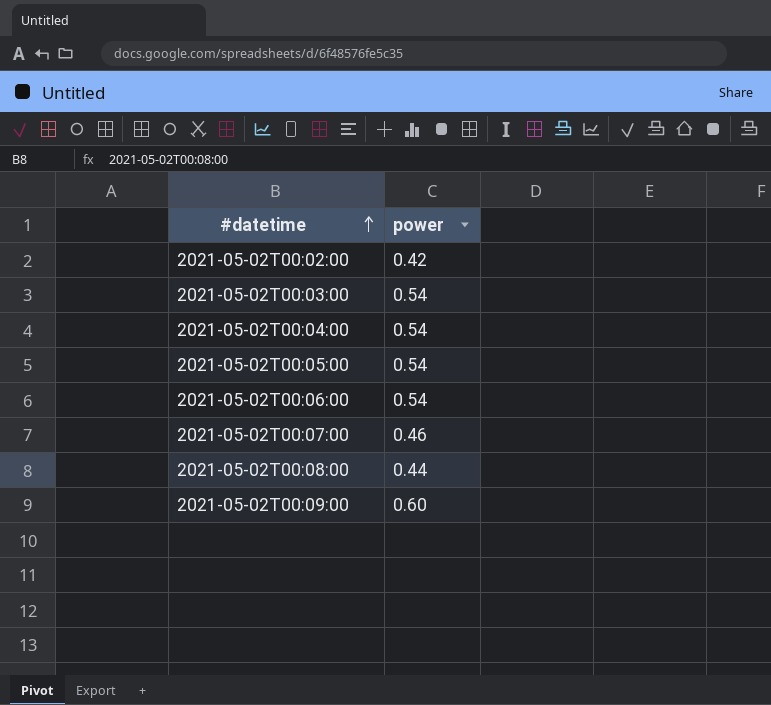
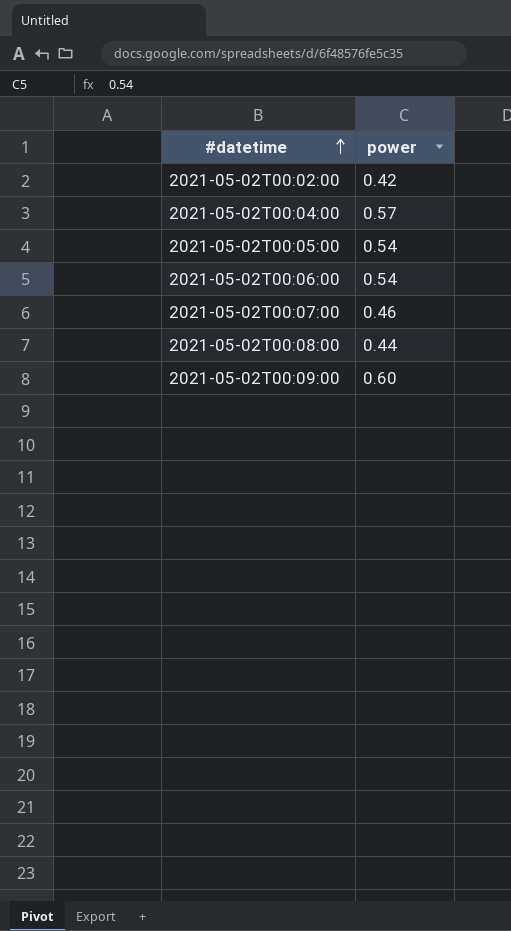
row 2021-05-02T00:03:00: 0.54 -> none
2021-05-02T00:04:00 | power: 0.54 -> 0.57

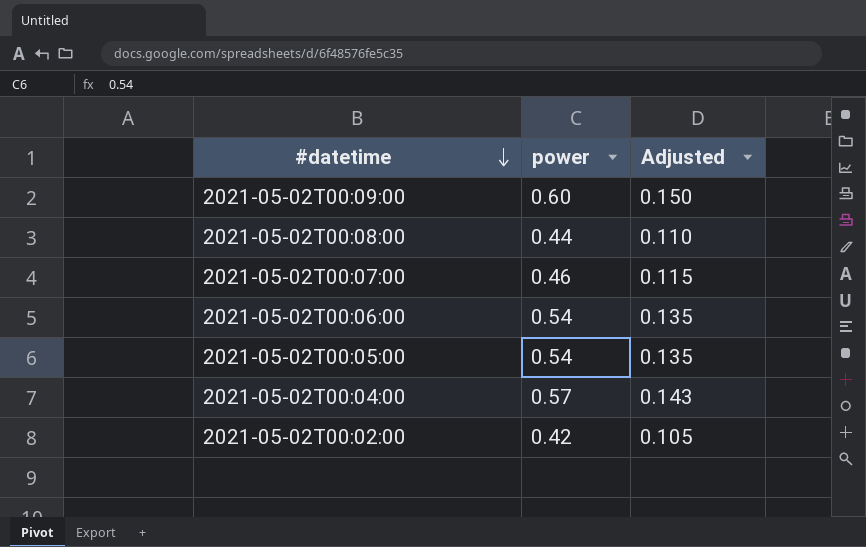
row order: #datetime ascending -> #datetime descending
column Adjusted | formula: none -> [power] * 0.25

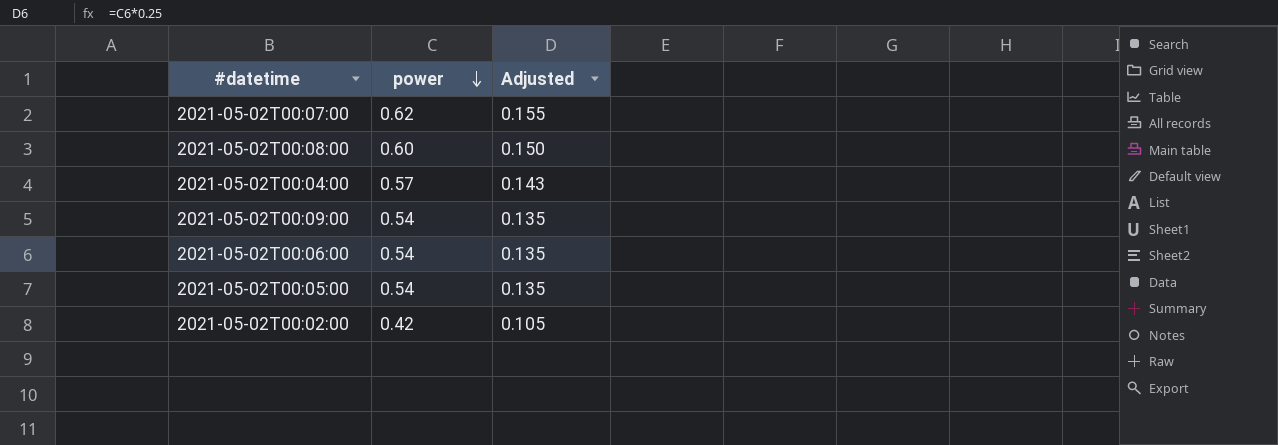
row order: #datetime descending -> power descending
2021-05-02T00:07:00 | power: 0.46 -> 0.62
2021-05-02T00:07:00 | Adjusted: 0.115 -> 0.155
2021-05-02T00:08:00 | power: 0.44 -> 0.60
2021-05-02T00:08:00 | Adjusted: 0.110 -> 0.150
2021-05-02T00:09:00 | power: 0.60 -> 0.54
2021-05-02T00:09:00 | Adjusted: 0.150 -> 0.135

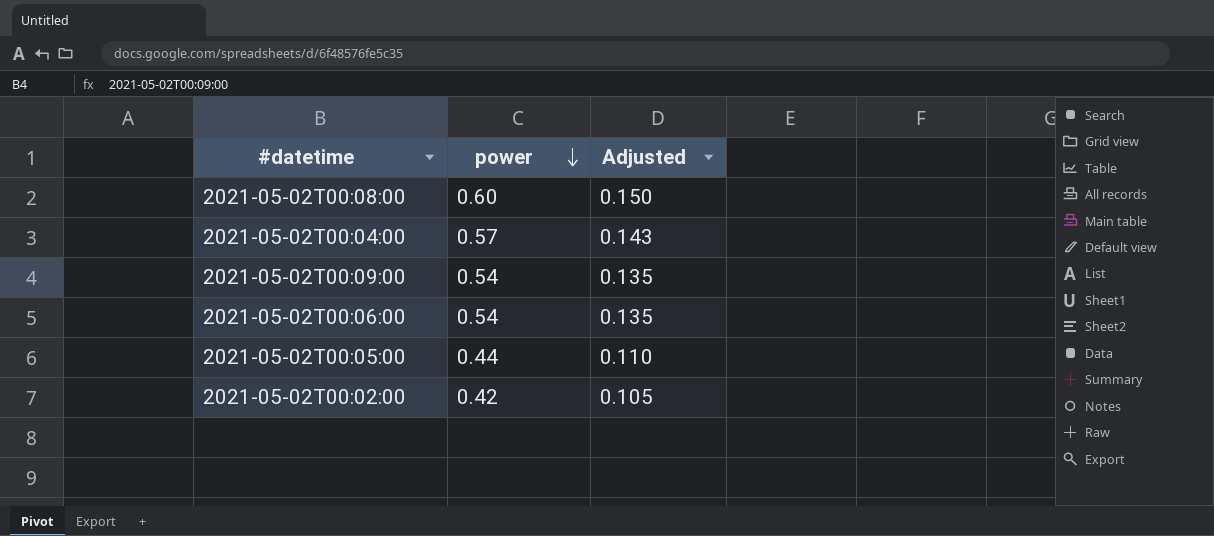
row 2021-05-02T00:07:00: 0.62 | 0.155 -> none
2021-05-02T00:05:00 | power: 0.54 -> 0.44
2021-05-02T00:05:00 | Adjusted: 0.135 -> 0.110

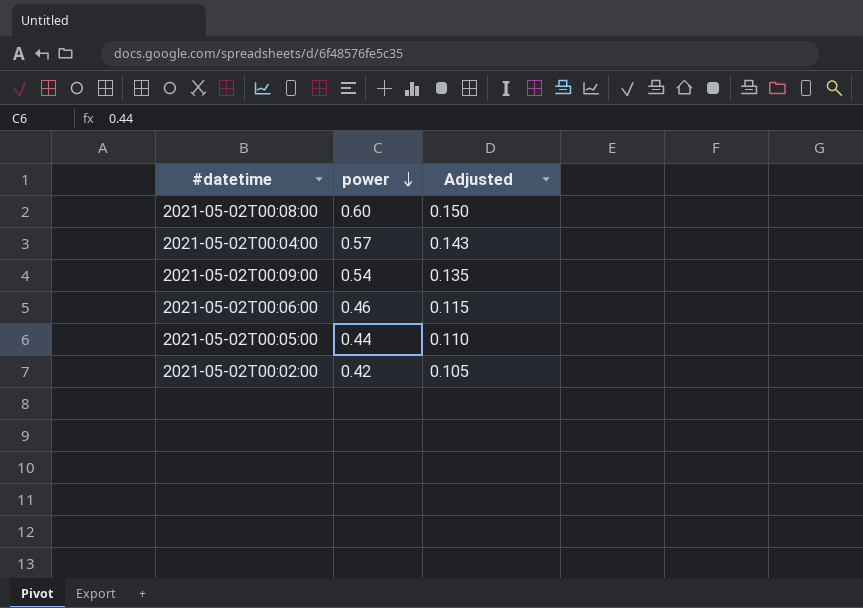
2021-05-02T00:06:00 | power: 0.54 -> 0.46
2021-05-02T00:06:00 | Adjusted: 0.135 -> 0.115

